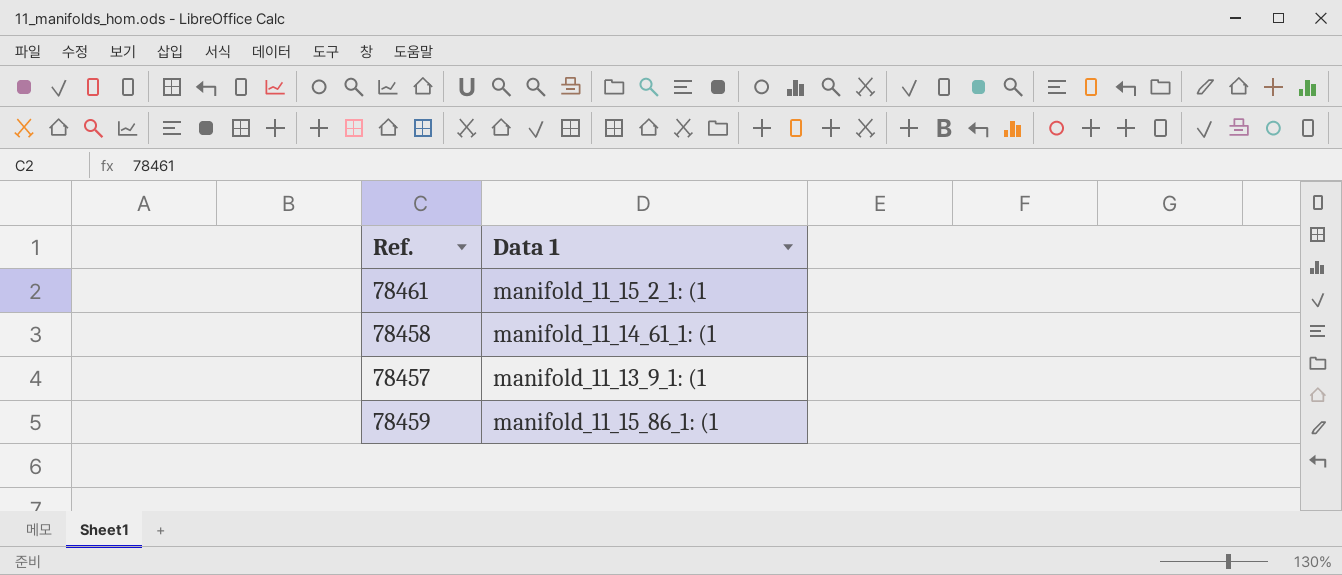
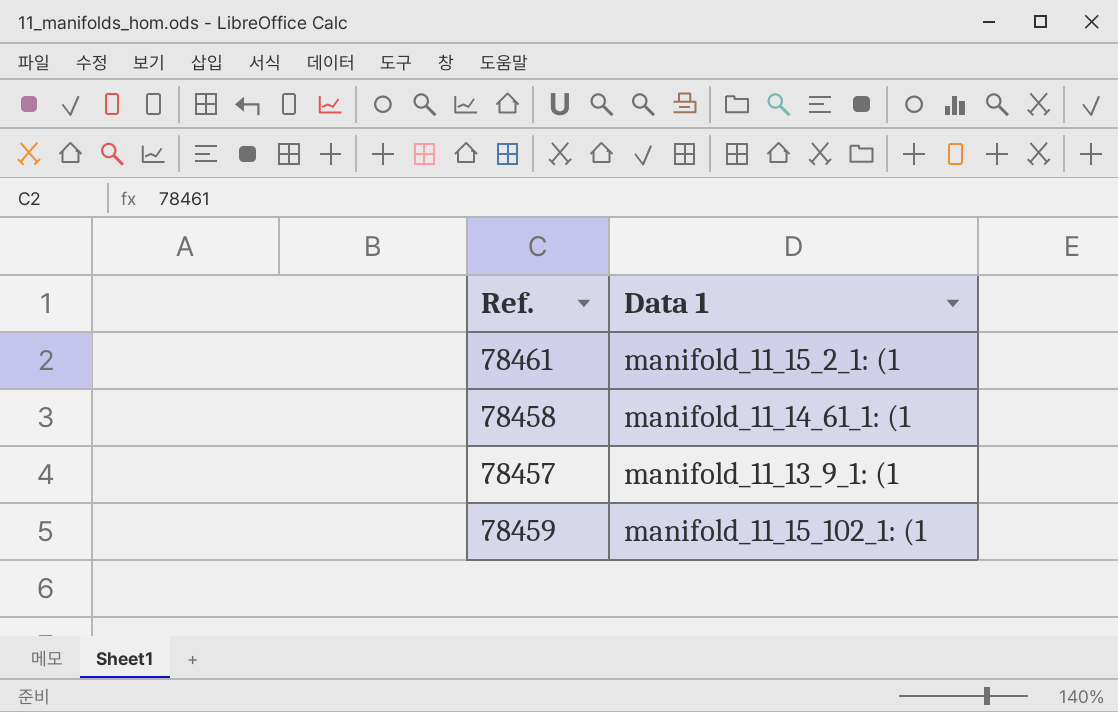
78459 | Data 1: manifold_11_15_86_1: (1 -> manifold_11_15_102_1: (1

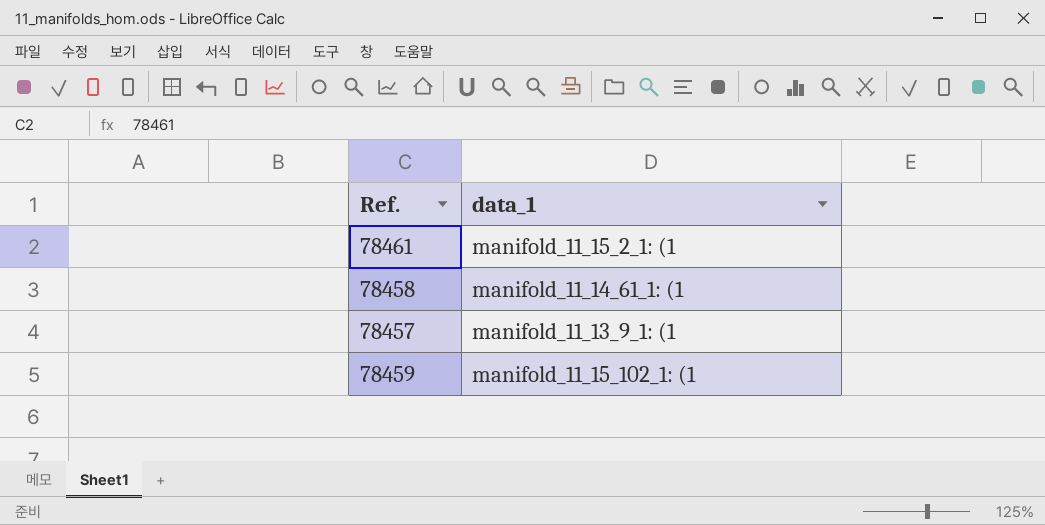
column name: Data 1 -> data_1

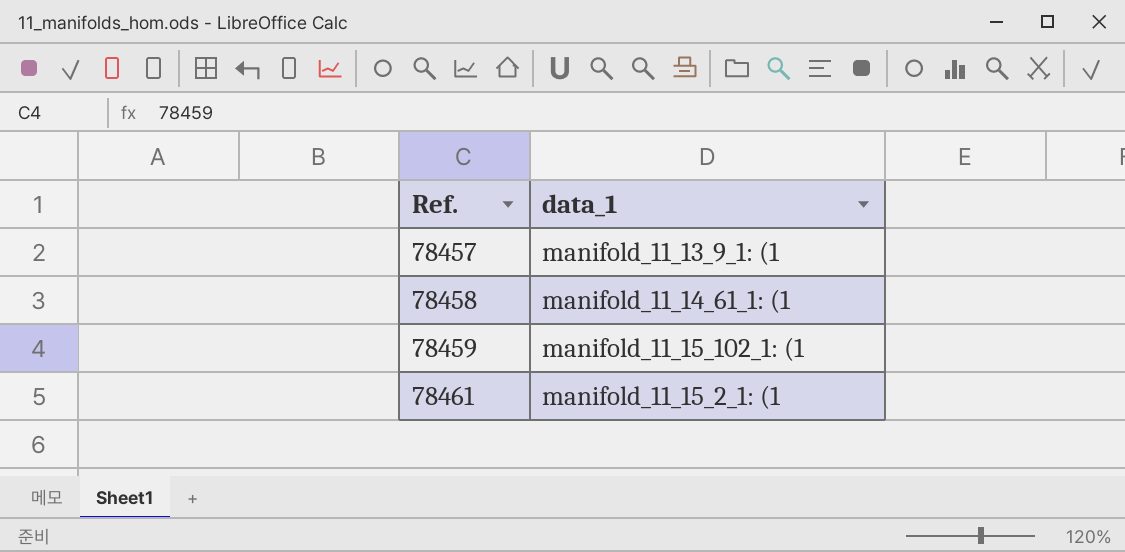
row order: none -> Ref. ascending

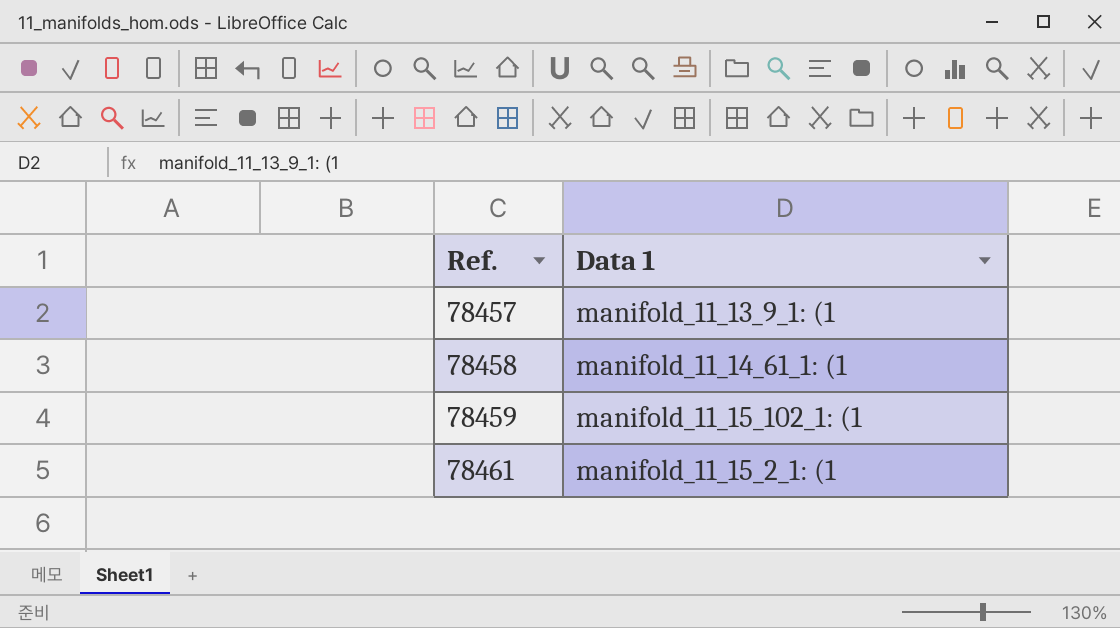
column name: data_1 -> Data 1

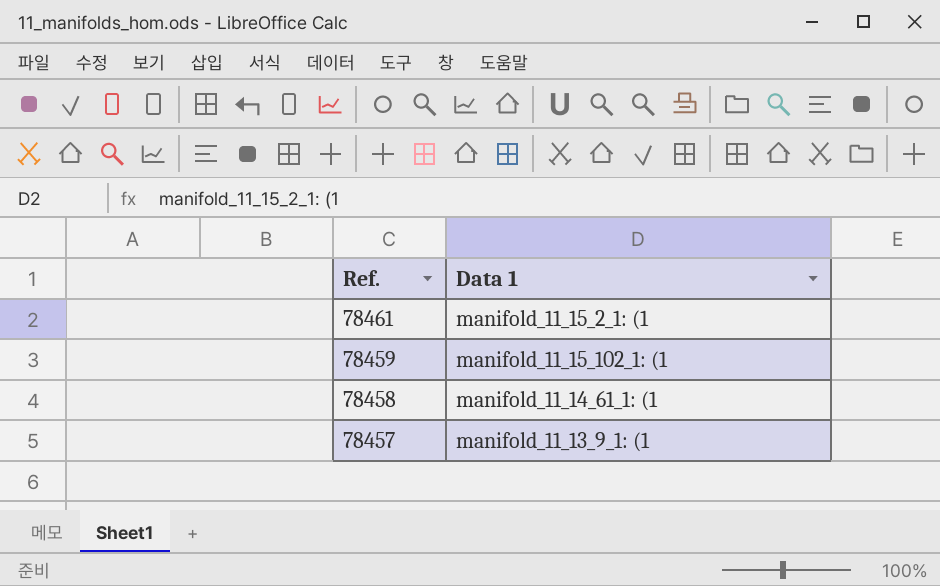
row order: Ref. ascending -> Ref. descending

